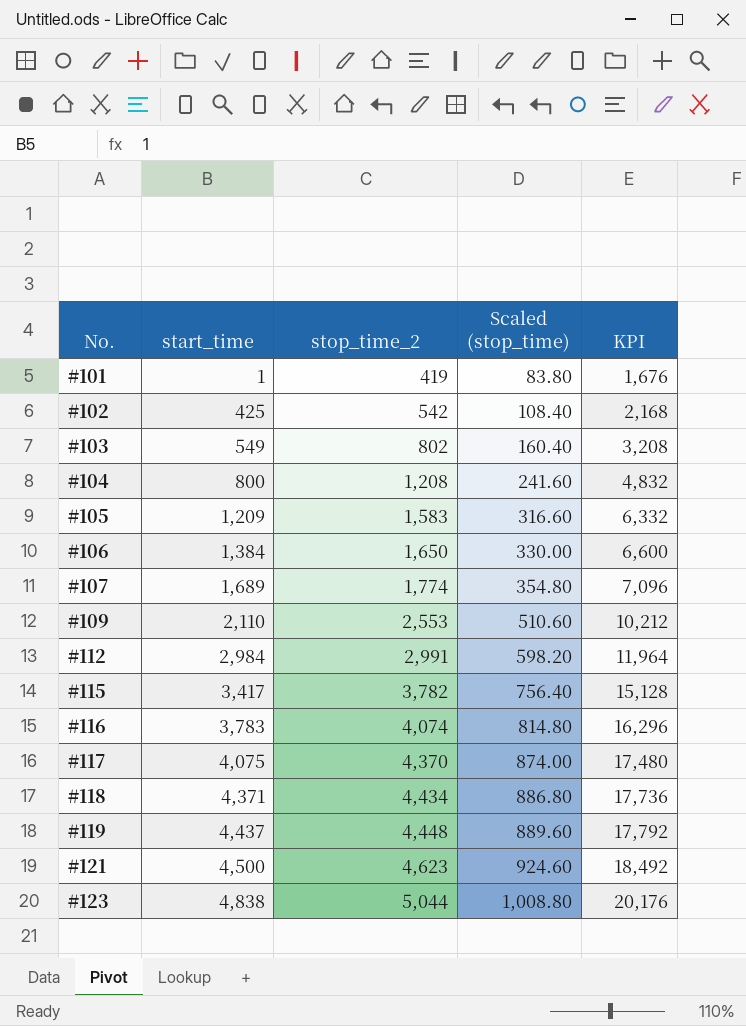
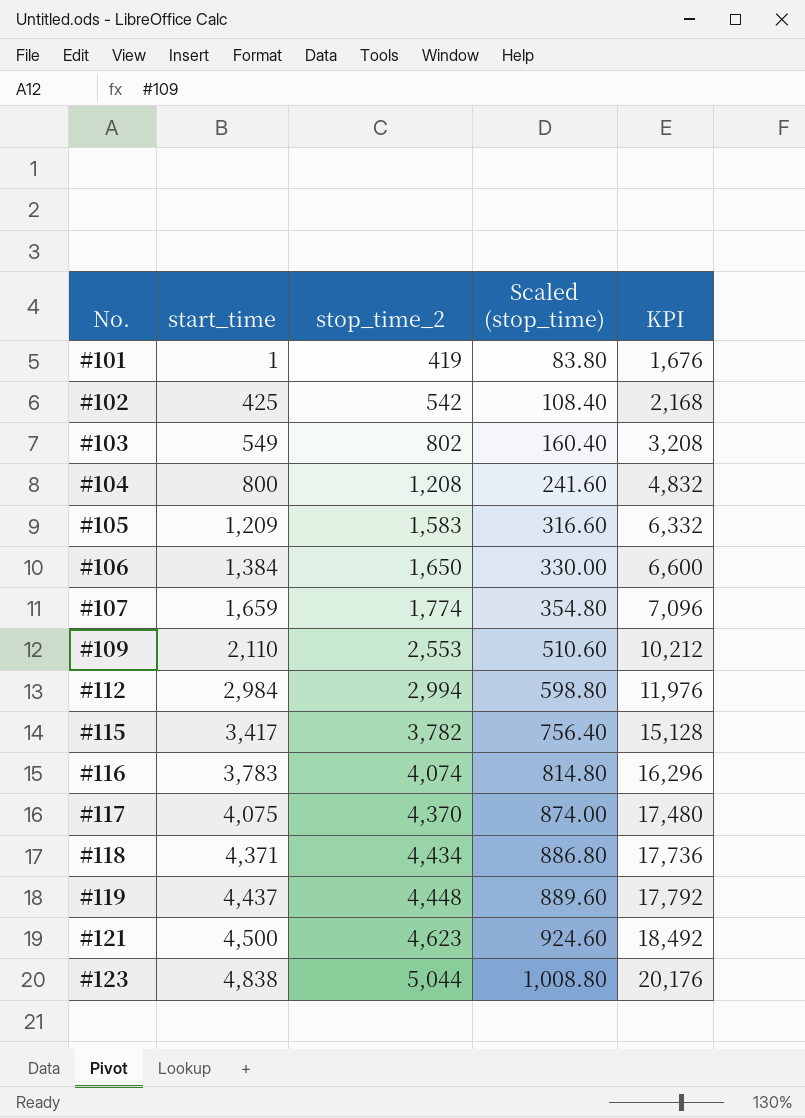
#107 | start_time: 1,689 -> 1,659
#112 | stop_time_2: 2,991 -> 2,994
#112 | Scaled (stop_time): 598.20 -> 598.80
#112 | KPI: 11,964 -> 11,976

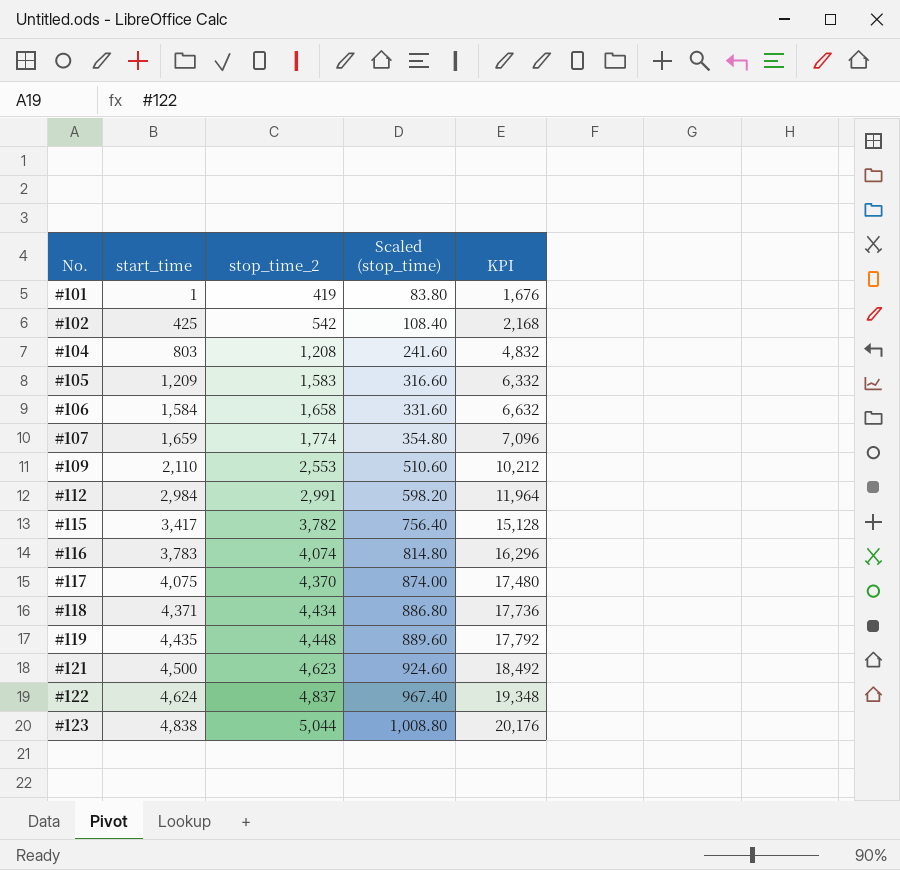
row #103: 549 | 802 | 160.40 | 3,208 -> none
#104 | start_time: 800 -> 803
#106 | start_time: 1,384 -> 1,584
#106 | stop_time_2: 1,650 -> 1,658
#106 | Scaled (stop_time): 330.00 -> 331.60
#106 | KPI: 6,600 -> 6,632
#112 | stop_time_2: 2,994 -> 2,991
#112 | Scaled (stop_time): 598.80 -> 598.20
#112 | KPI: 11,976 -> 11,964
#119 | start_time: 4,437 -> 4,435
row #122: none -> 4,624 | 4,837 | 967.40 | 19,348

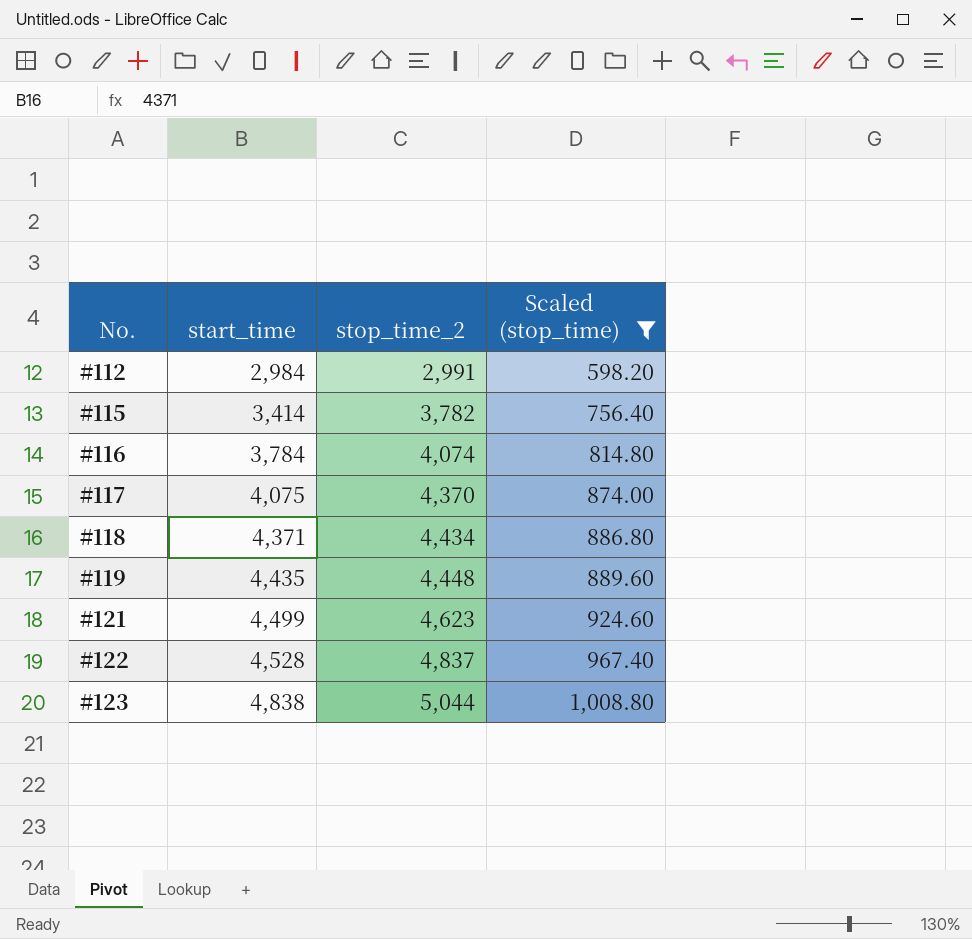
filter: none -> Scaled (stop_time) >= 598.20
column KPI | formula: [stop_time_2] * 4 -> none
#115 | start_time: 3,417 -> 3,414
#116 | start_time: 3,783 -> 3,784
#121 | start_time: 4,500 -> 4,499
#122 | start_time: 4,624 -> 4,528

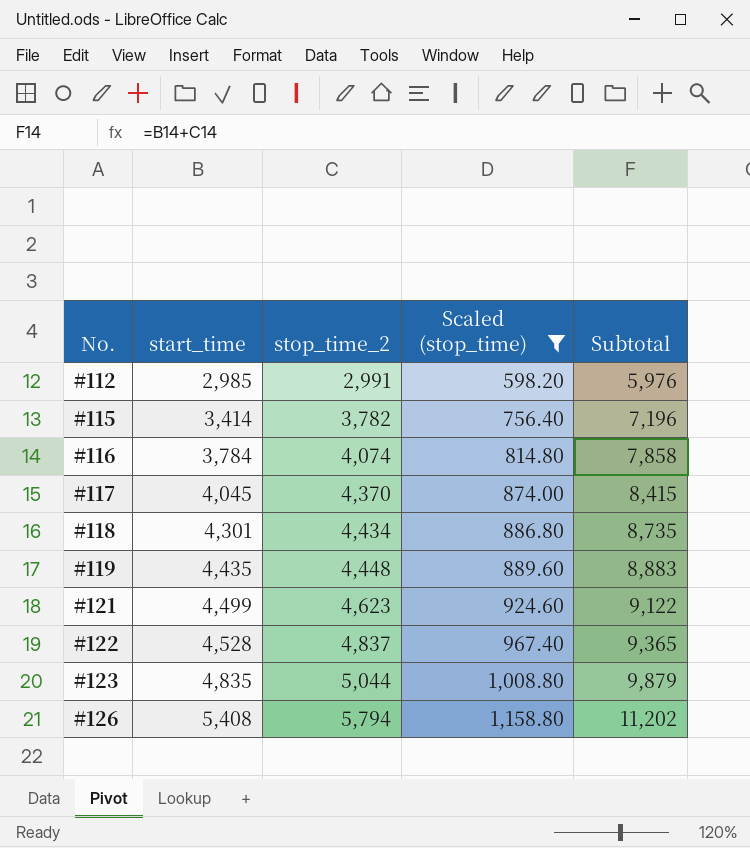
column Subtotal | formula: none -> [start_time] + [stop_time_2]
#112 | start_time: 2,984 -> 2,985
#117 | start_time: 4,075 -> 4,045
#118 | start_time: 4,371 -> 4,301
#123 | start_time: 4,838 -> 4,835
row #126: none -> 5,408 | 5,794 | 1,158.80 | 11,202

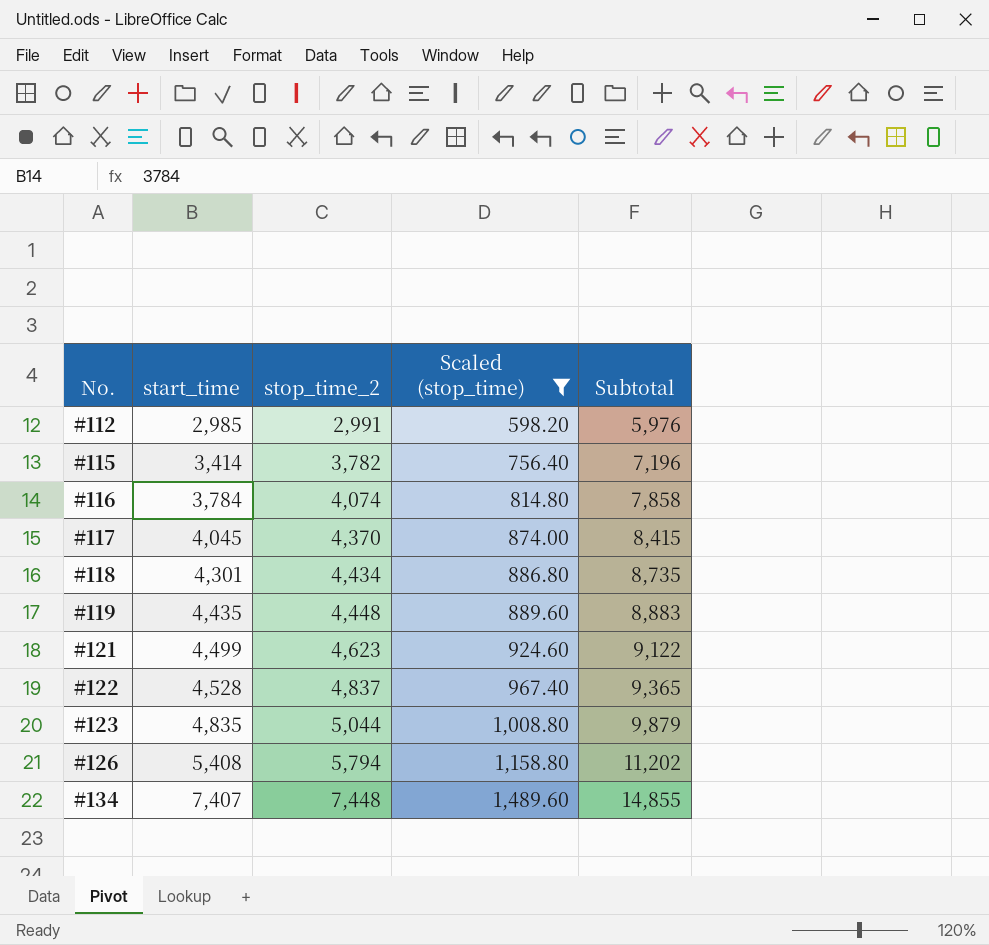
row #134: none -> 7,407 | 7,448 | 1,489.60 | 14,855

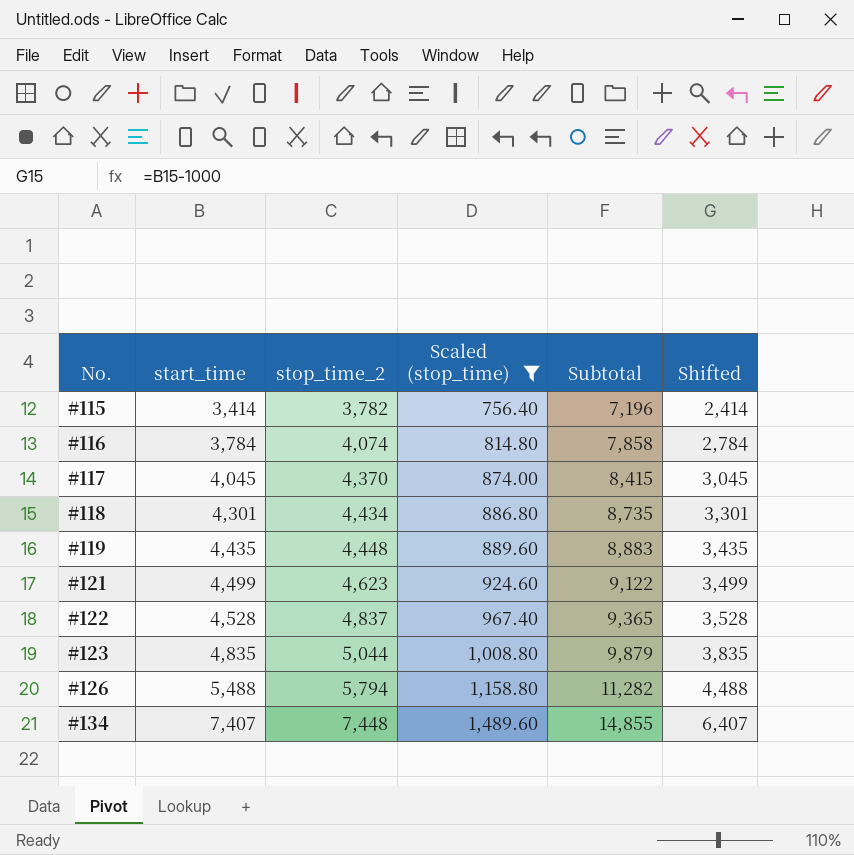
column Shifted | formula: none -> [start_time] - 1000
row #112: 2,985 | 2,991 | 598.20 | 5,976 -> none
#126 | start_time: 5,408 -> 5,488
#126 | Subtotal: 11,202 -> 11,282

